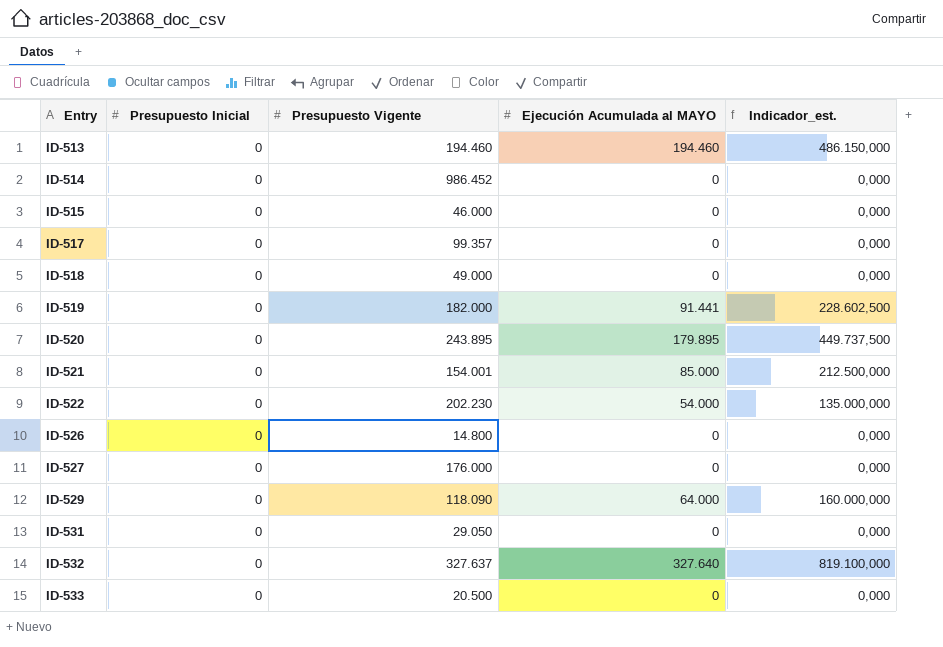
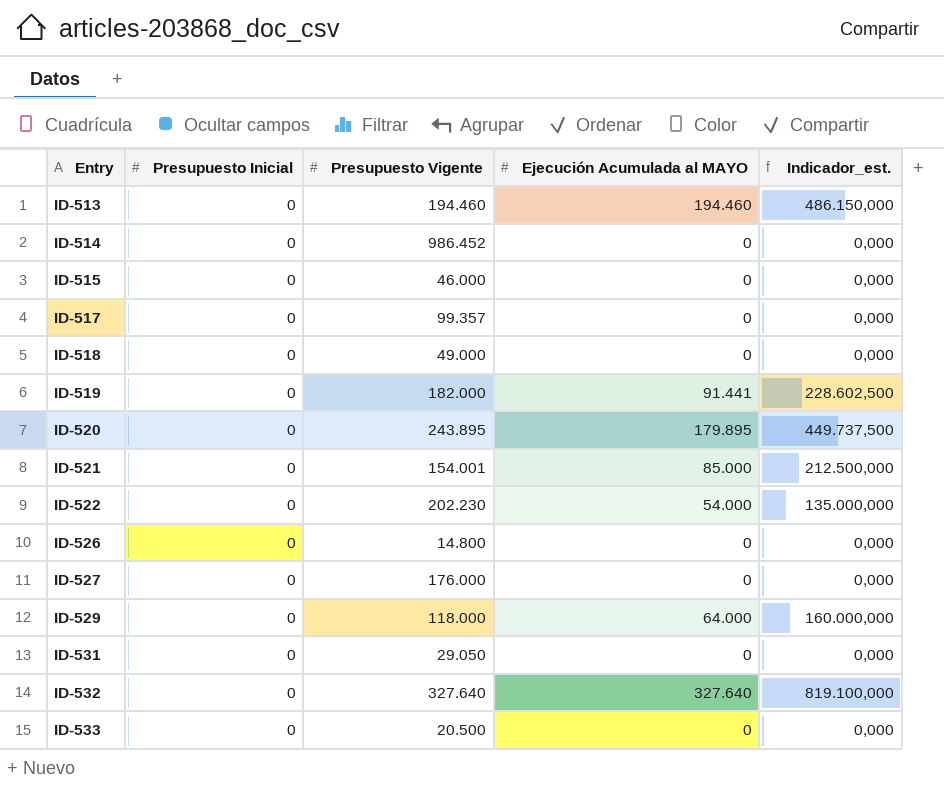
ID-529 | Presupuesto Vigente: 118.090 -> 118.000
ID-532 | Presupuesto Vigente: 327.637 -> 327.640

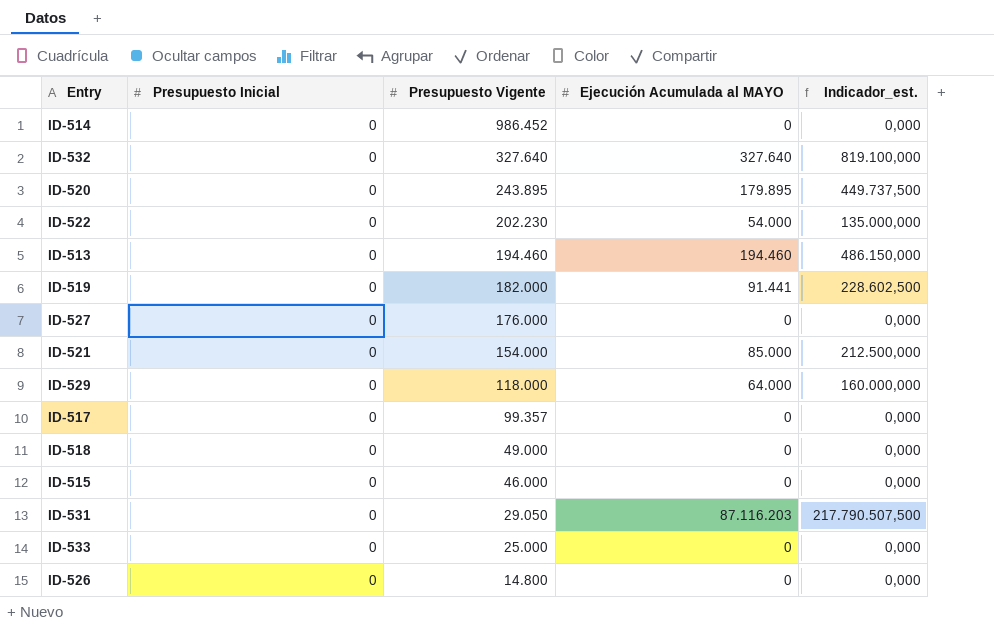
row order: Entry ascending -> Presupuesto Vigente descending
ID-521 | Presupuesto Vigente: 154.001 -> 154.000
ID-531 | Ejecución Acumulada al MAYO: 0 -> 87.116.203
ID-531 | Indicador_est.: 0,000 -> 217.790.507,500
ID-533 | Presupuesto Vigente: 20.500 -> 25.000

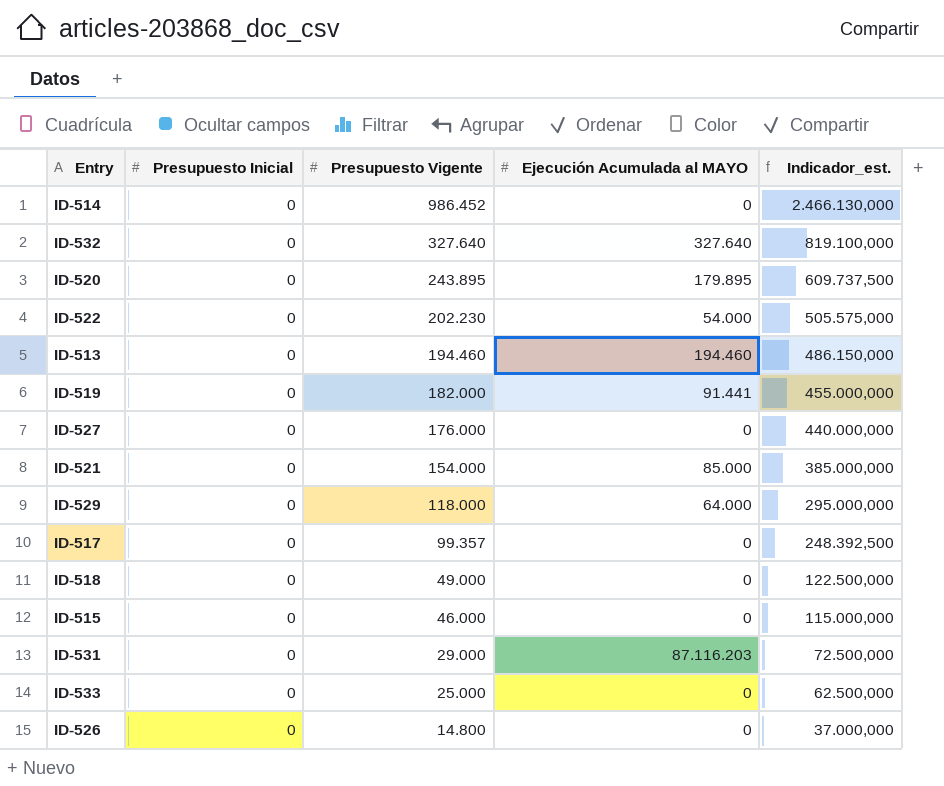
column Indicador_est. | formula: [Ejecución Acumulada al MAYO] * 2,5 -> [Presupuesto Vigente] * 2,5
ID-531 | Presupuesto Vigente: 29.050 -> 29.000

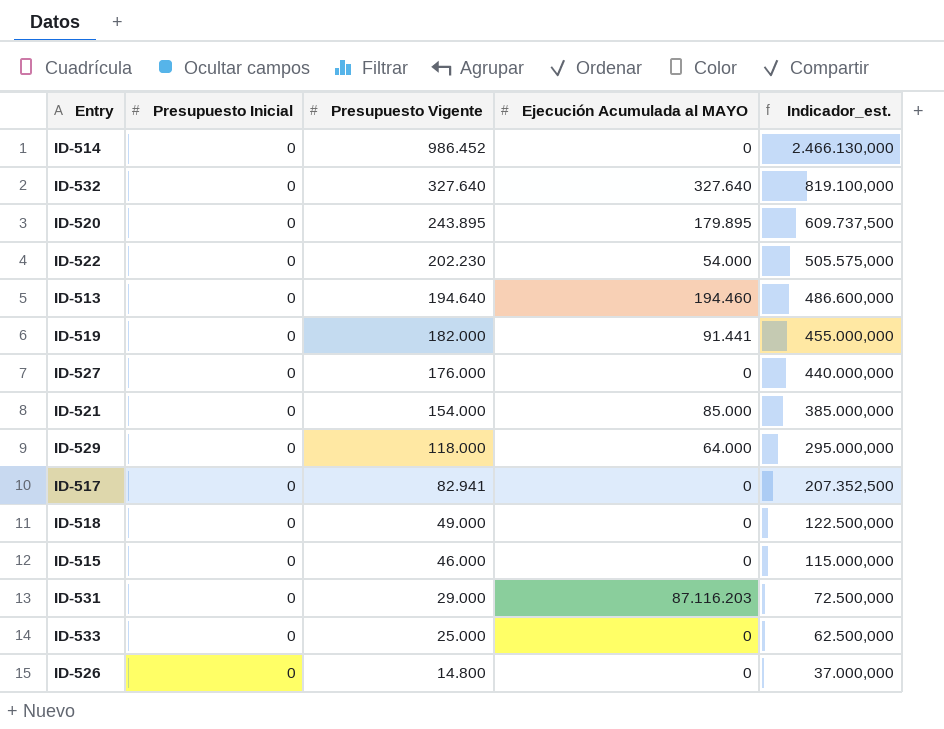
ID-513 | Presupuesto Vigente: 194.460 -> 194.640
ID-513 | Indicador_est.: 486.150,000 -> 486.600,000
ID-517 | Presupuesto Vigente: 99.357 -> 82.941
ID-517 | Indicador_est.: 248.392,500 -> 207.352,500

